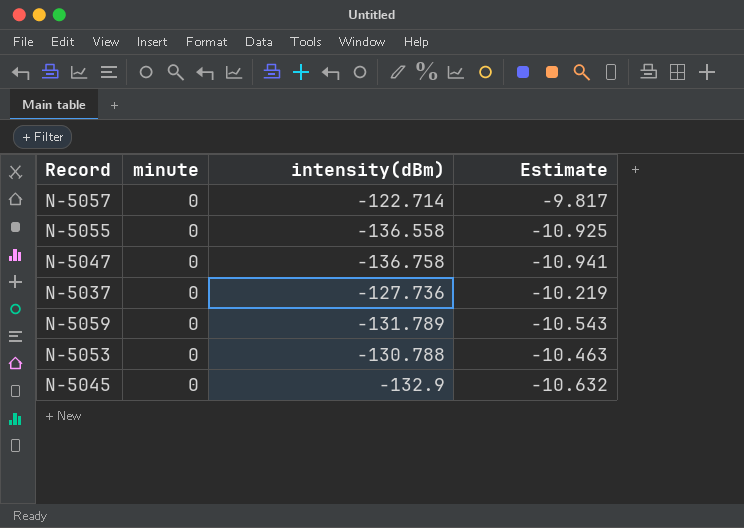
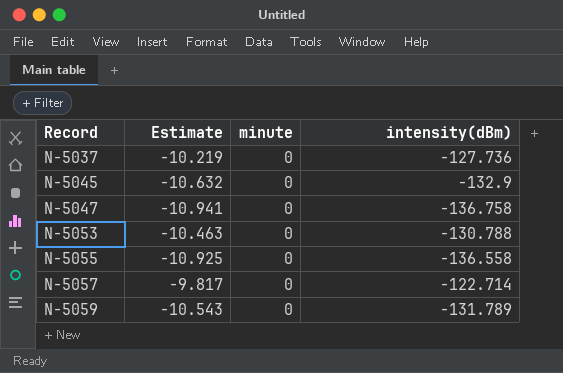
row order: none -> Record ascending
column Estimate | position: 4 -> 2

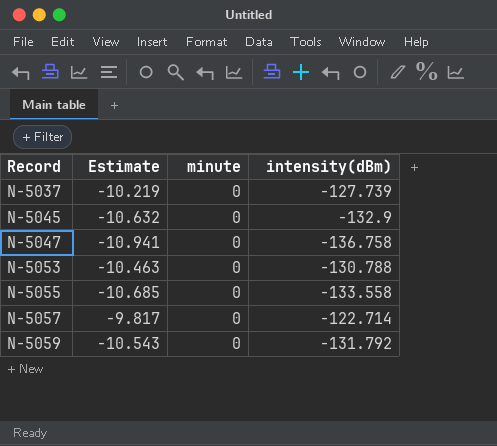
N-5037 | intensity(dBm): -127.736 -> -127.739
N-5055 | Estimate: -10.925 -> -10.685
N-5055 | intensity(dBm): -136.558 -> -133.558
N-5059 | intensity(dBm): -131.789 -> -131.792

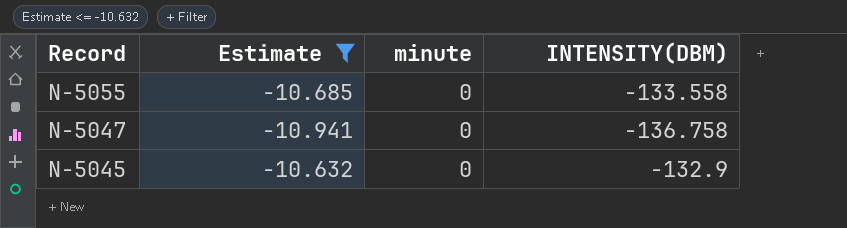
filter: none -> Estimate <= -10.632
row order: Record ascending -> Record descending
column name: intensity(dBm) -> INTENSITY(DBM)

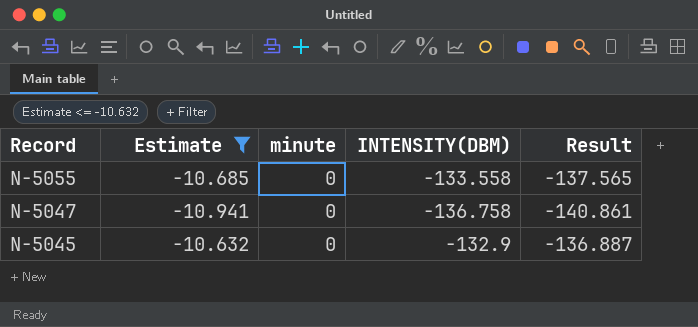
column Result | formula: none -> [INTENSITY(DBM)] * 1.03

